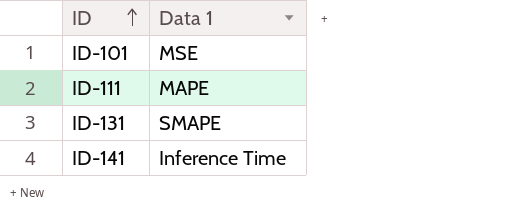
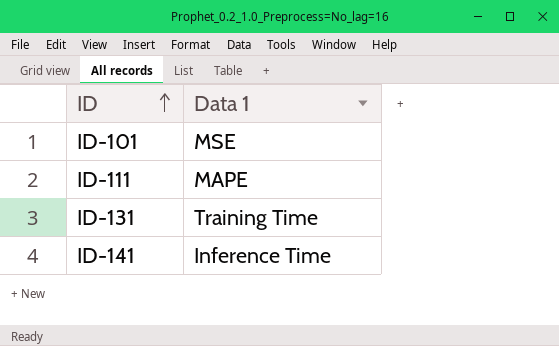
ID-131 | Data 1: SMAPE -> Training Time

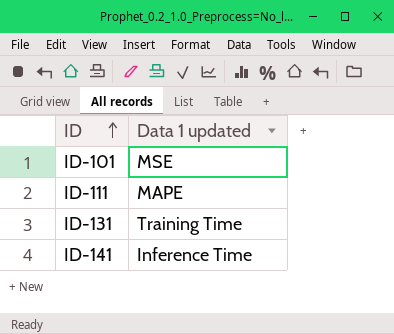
column name: Data 1 -> Data 1 updated

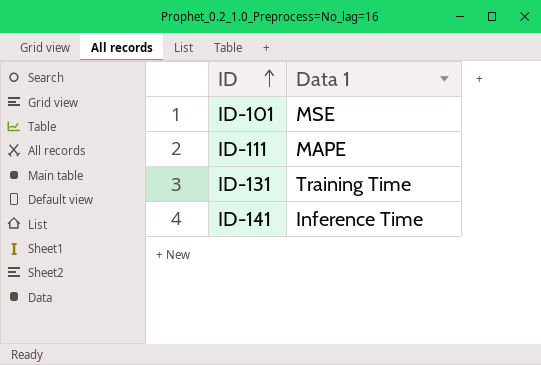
column name: Data 1 updated -> Data 1

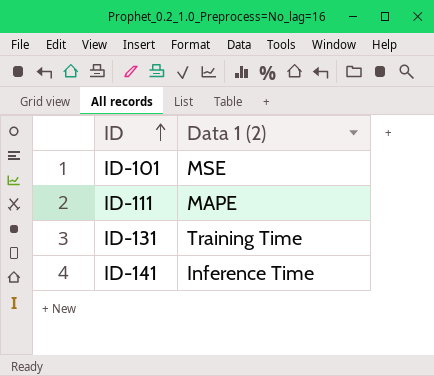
column name: Data 1 -> Data 1 (2)

